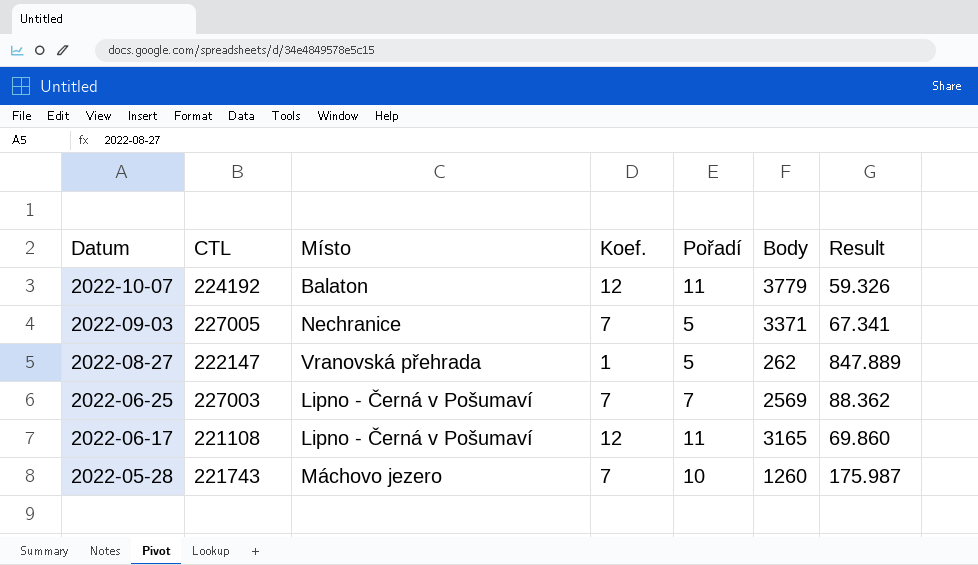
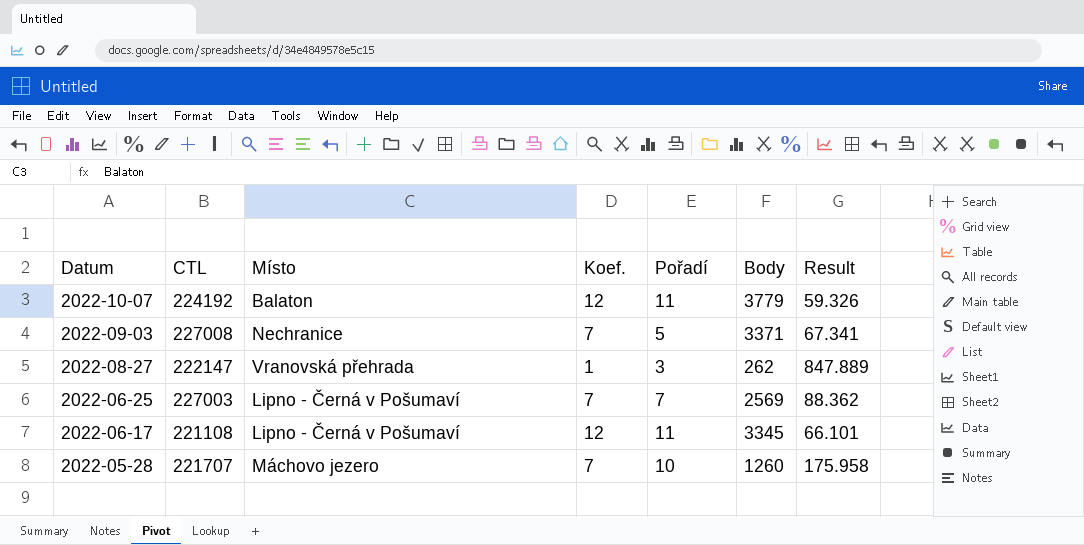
2022-09-03 | CTL: 227005 -> 227008
2022-08-27 | Pořadí: 5 -> 3
2022-06-17 | Body: 3165 -> 3345
2022-06-17 | Result: 69.860 -> 66.101
2022-05-28 | CTL: 221743 -> 221707
2022-05-28 | Result: 175.987 -> 175.958

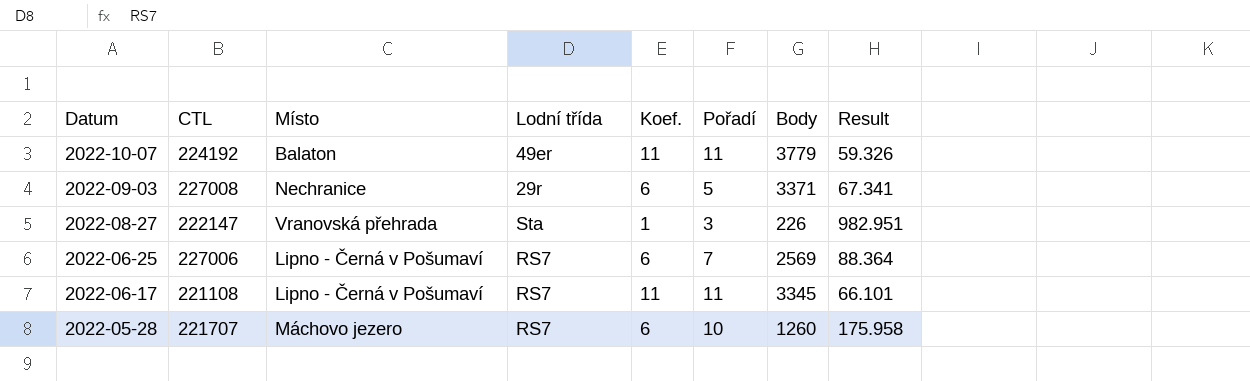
column Lodní třída | position: none -> 4
2022-10-07 | Koef.: 12 -> 11
2022-09-03 | Koef.: 7 -> 6
2022-08-27 | Body: 262 -> 226
2022-08-27 | Result: 847.889 -> 982.951
2022-06-25 | CTL: 227003 -> 227006
2022-06-25 | Koef.: 7 -> 6
2022-06-25 | Result: 88.362 -> 88.364
2022-06-17 | Koef.: 12 -> 11
2022-05-28 | Koef.: 7 -> 6

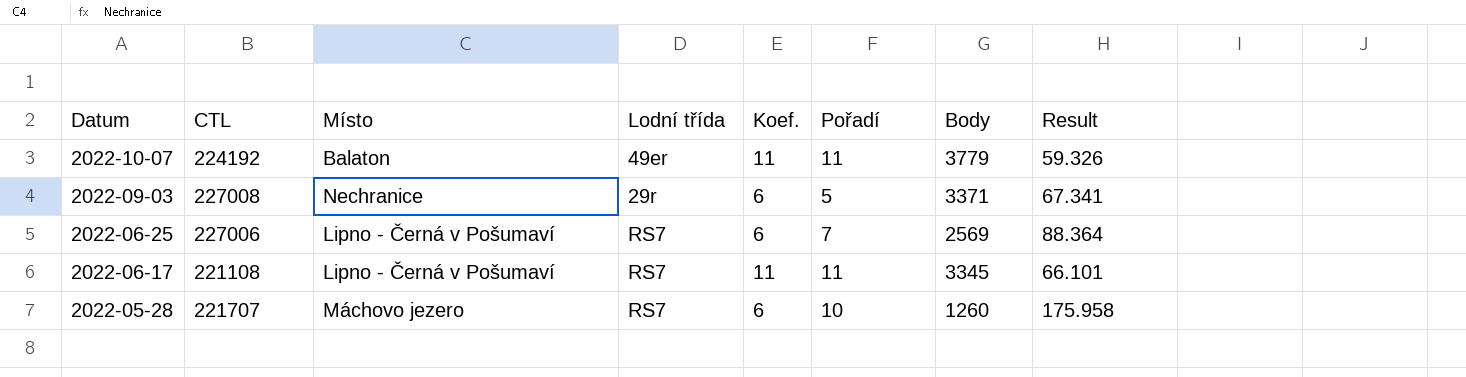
row 2022-08-27: 222147 | Vranovská přehrada | Sta | 1 | 3 | 226 | 982.951 -> none

